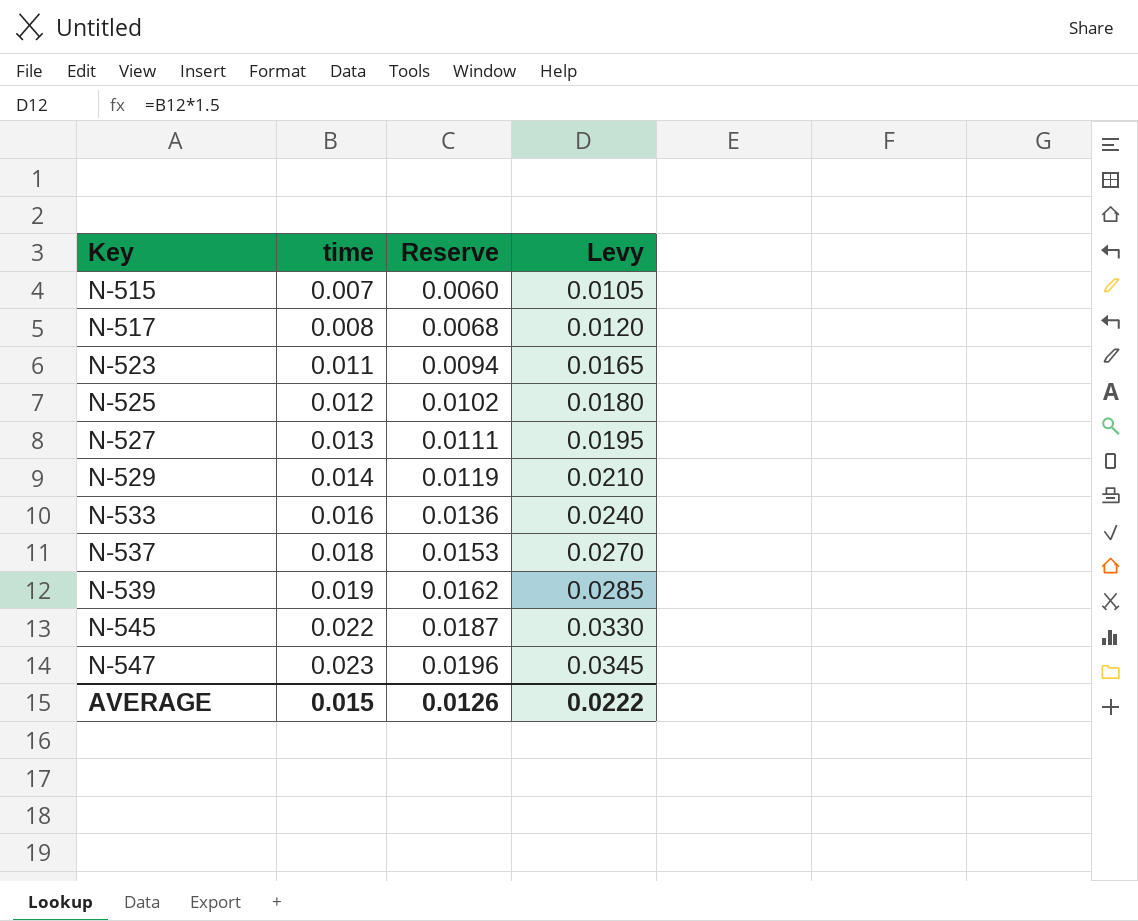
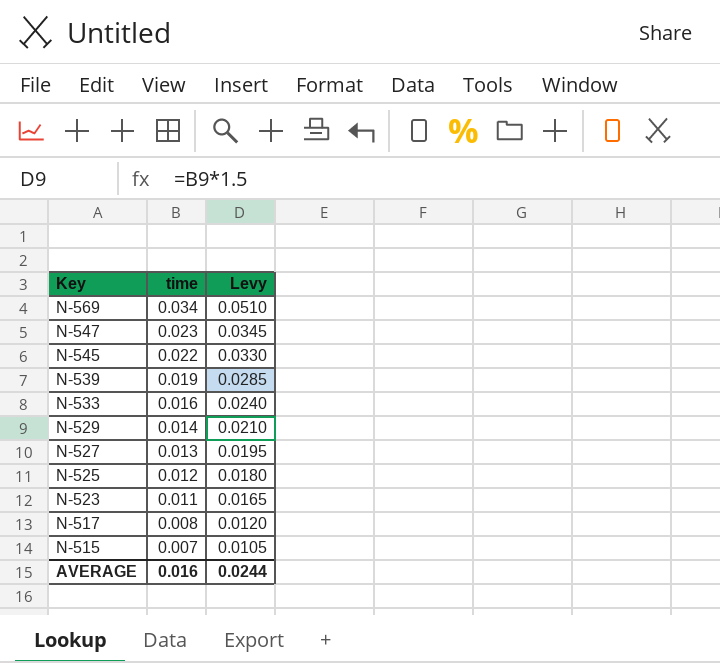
row order: Key ascending -> Key descending
column Reserve | formula: [time] * 0.85 -> none
row N-537: 0.018 | 0.0153 | 0.0270 -> none
row N-569: none -> 0.034 | 0.0510
AVERAGE | time: 0.015 -> 0.016
AVERAGE | Levy: 0.0222 -> 0.0244

